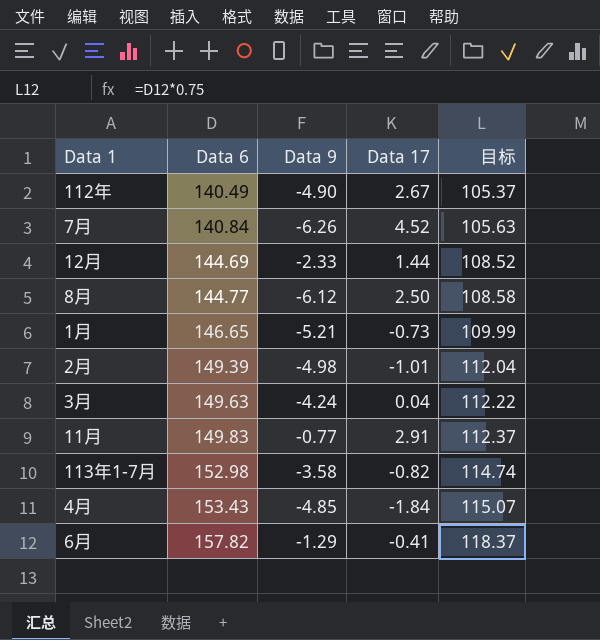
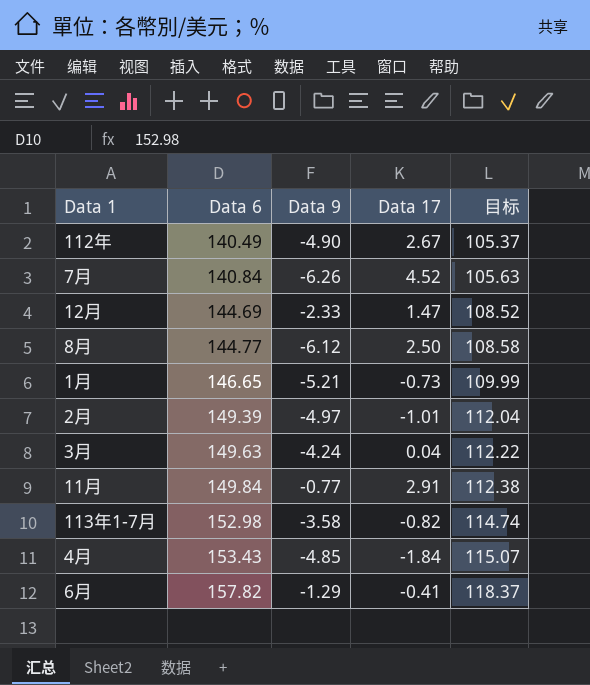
12月 | Data 17: 1.44 -> 1.47
2月 | Data 9: -4.98 -> -4.97
11月 | Data 6: 149.83 -> 149.84
11月 | 目标: 112.37 -> 112.38

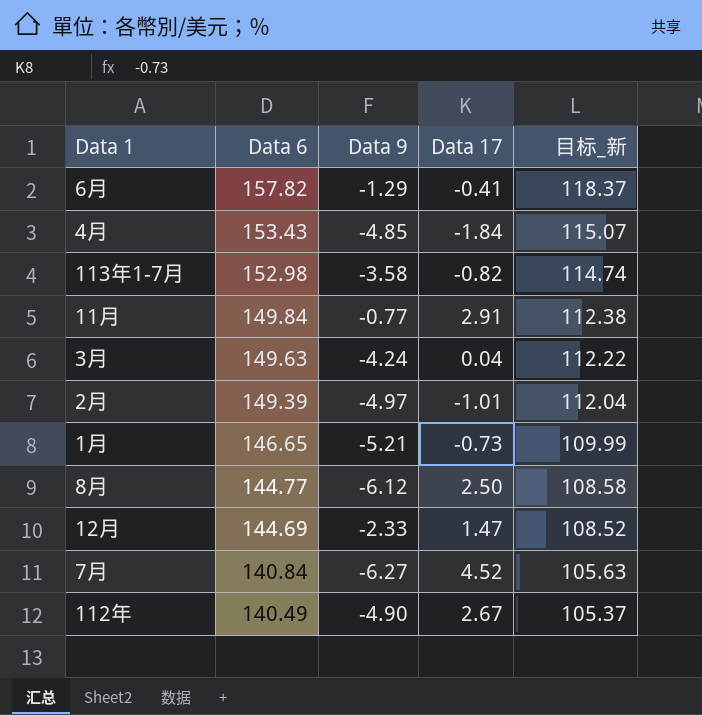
row order: Data 6 ascending -> Data 6 descending
column name: 目标 -> 目标_新
7月 | Data 9: -6.26 -> -6.27

